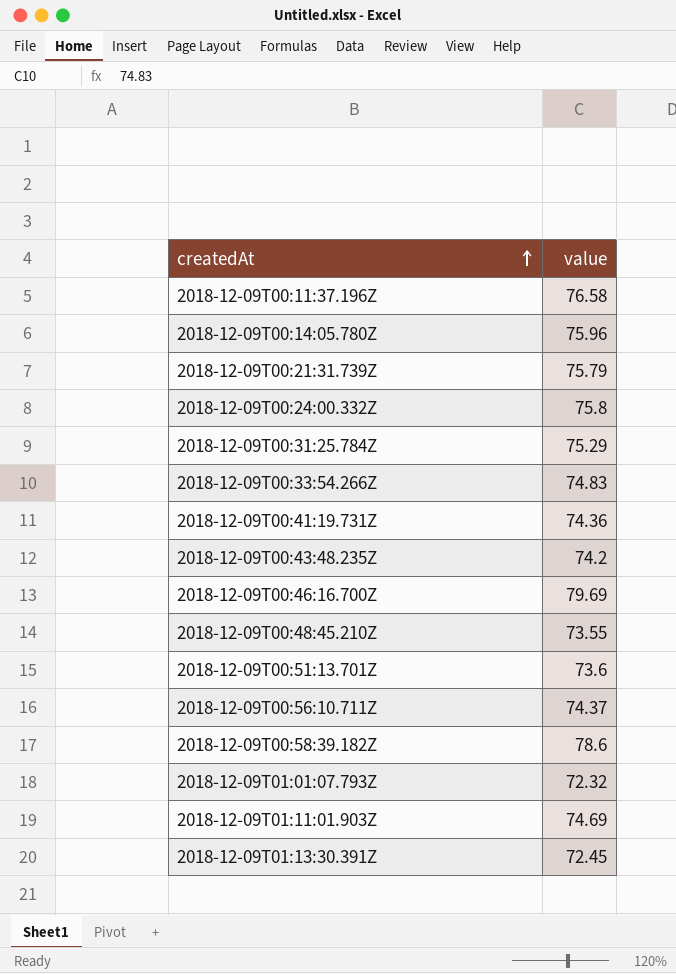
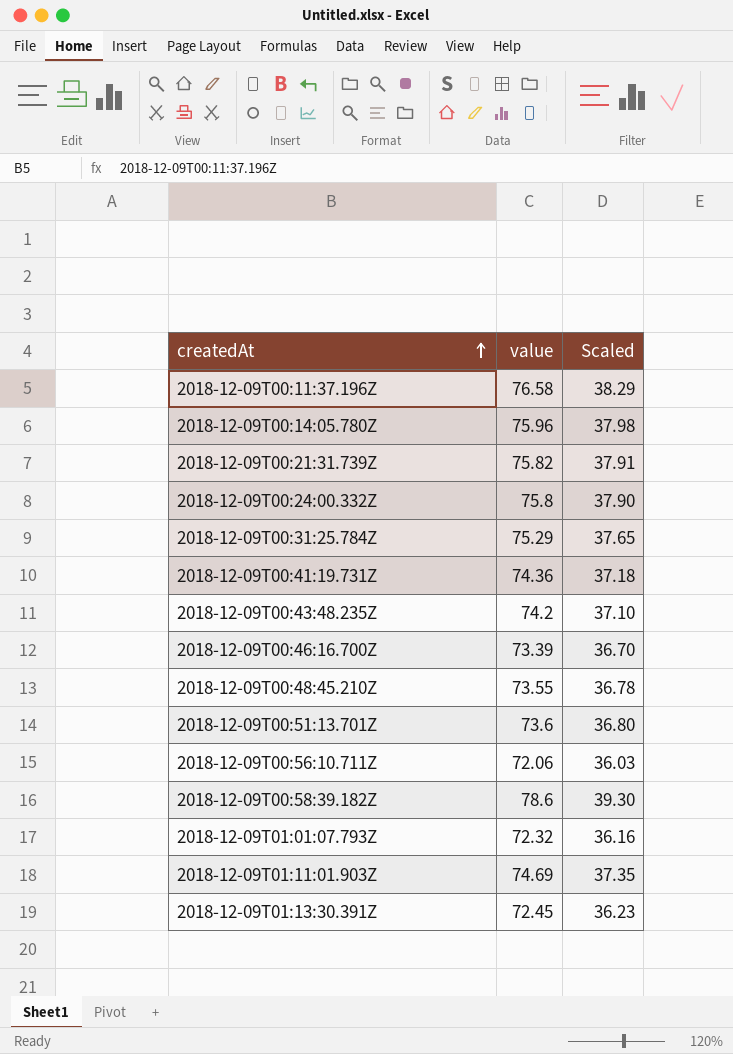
column Scaled | formula: none -> [value] * 0.5
row 2018-12-09T00:33:54.266Z: 74.83 -> none
2018-12-09T00:21:31.739Z | value: 75.79 -> 75.82
2018-12-09T00:46:16.700Z | value: 79.69 -> 73.39
2018-12-09T00:56:10.711Z | value: 74.37 -> 72.06

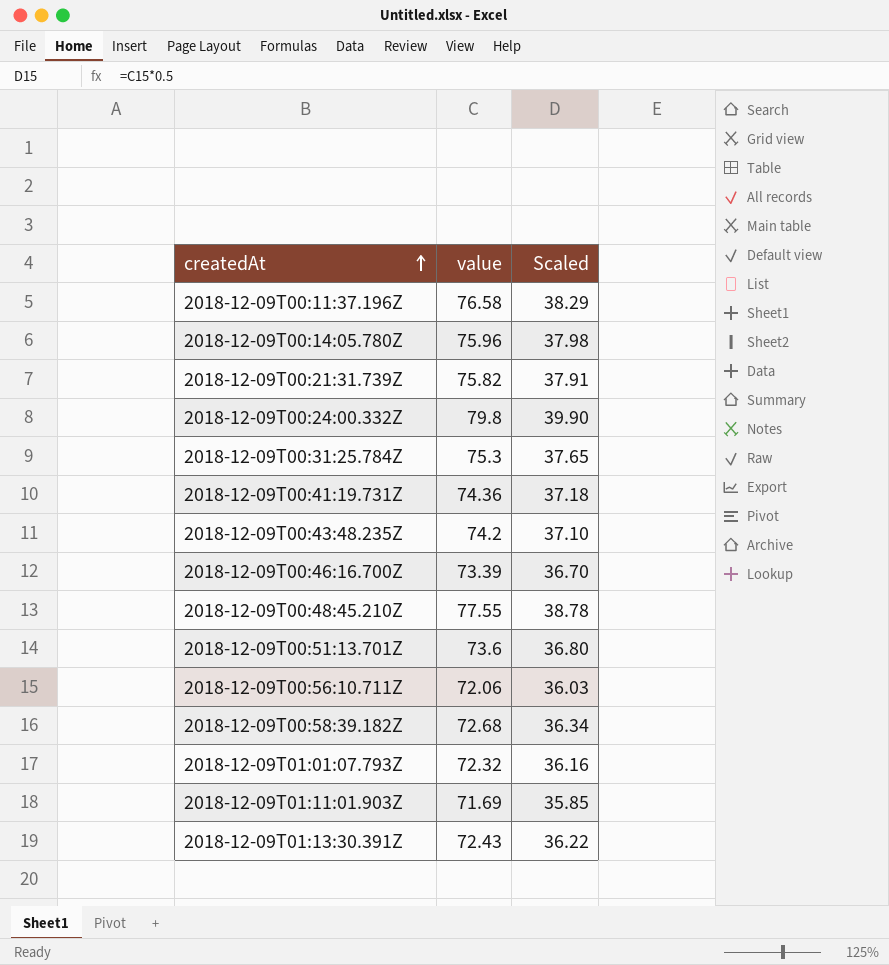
2018-12-09T00:24:00.332Z | value: 75.8 -> 79.8
2018-12-09T00:24:00.332Z | Scaled: 37.90 -> 39.90
2018-12-09T00:31:25.784Z | value: 75.29 -> 75.3
2018-12-09T00:48:45.210Z | value: 73.55 -> 77.55
2018-12-09T00:48:45.210Z | Scaled: 36.78 -> 38.78
2018-12-09T00:58:39.182Z | value: 78.6 -> 72.68
2018-12-09T00:58:39.182Z | Scaled: 39.30 -> 36.34
2018-12-09T01:11:01.903Z | value: 74.69 -> 71.69
2018-12-09T01:11:01.903Z | Scaled: 37.35 -> 35.85
2018-12-09T01:13:30.391Z | value: 72.45 -> 72.43
2018-12-09T01:13:30.391Z | Scaled: 36.23 -> 36.22

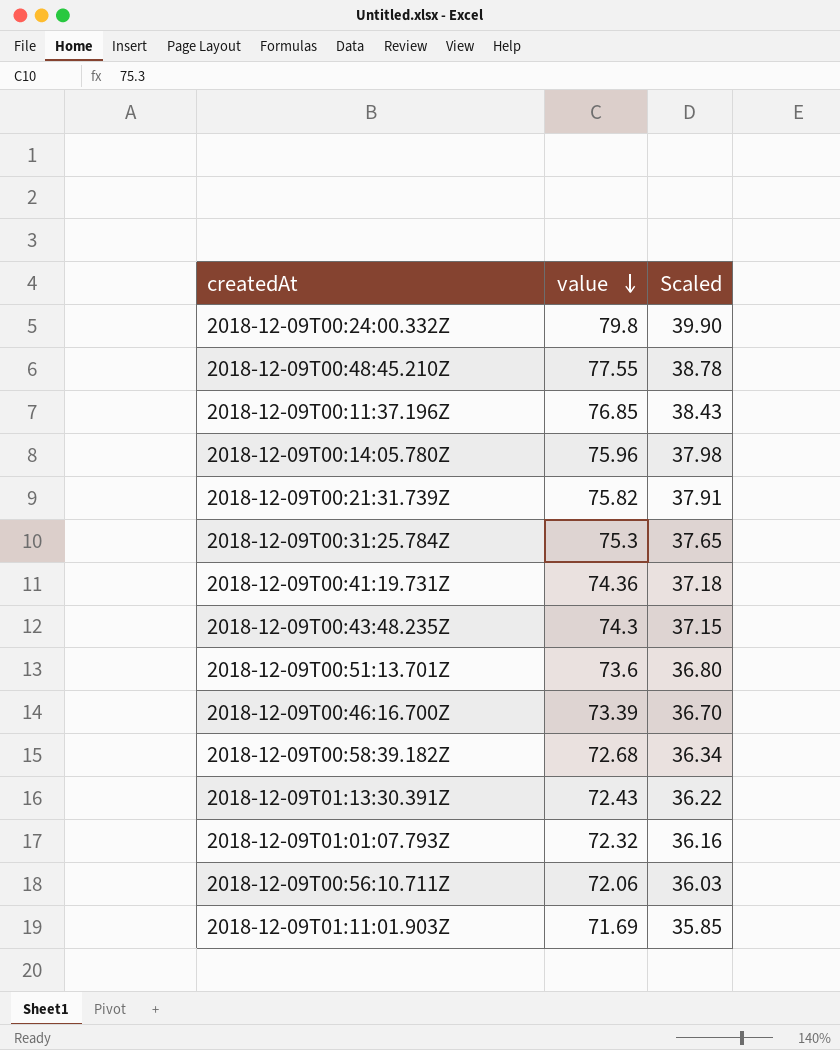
row order: createdAt ascending -> value descending
2018-12-09T00:11:37.196Z | value: 76.58 -> 76.85
2018-12-09T00:11:37.196Z | Scaled: 38.29 -> 38.43
2018-12-09T00:43:48.235Z | value: 74.2 -> 74.3
2018-12-09T00:43:48.235Z | Scaled: 37.10 -> 37.15

